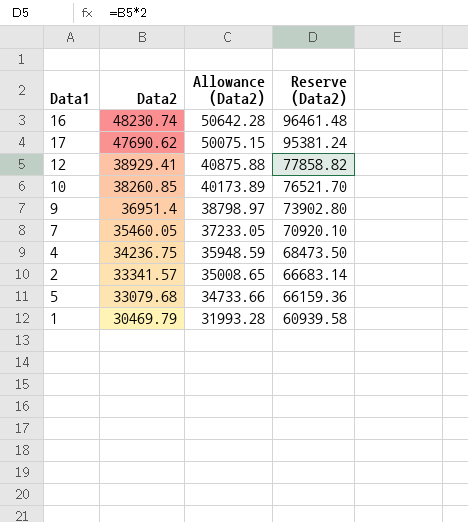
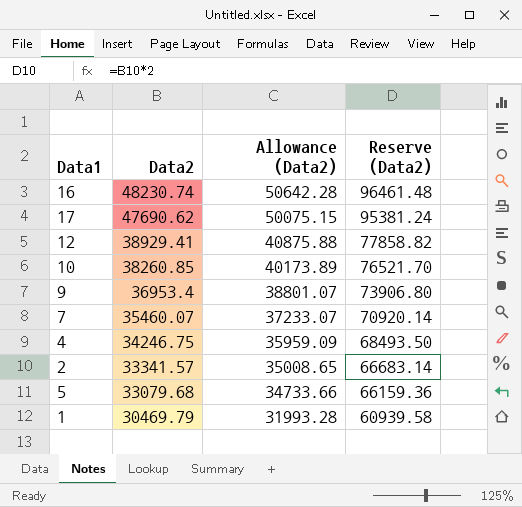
9 | Data2: 36951.4 -> 36953.4
9 | Allowance (Data2): 38798.97 -> 38801.07
9 | Reserve (Data2): 73902.80 -> 73906.80
7 | Data2: 35460.05 -> 35460.07
7 | Allowance (Data2): 37233.05 -> 37233.07
7 | Reserve (Data2): 70920.10 -> 70920.14
4 | Data2: 34236.75 -> 34246.75
4 | Allowance (Data2): 35948.59 -> 35959.09
4 | Reserve (Data2): 68473.50 -> 68493.50

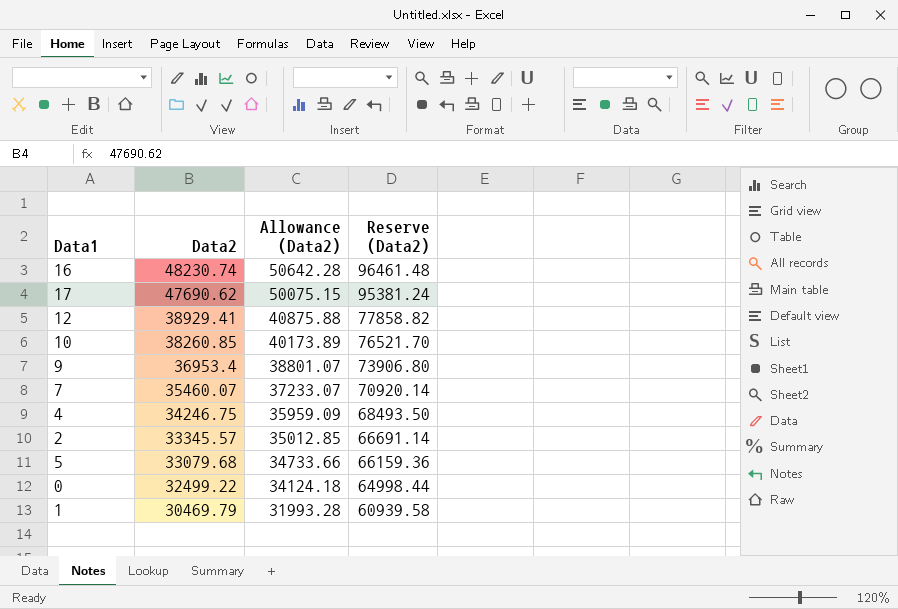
2 | Data2: 33341.57 -> 33345.57
2 | Allowance (Data2): 35008.65 -> 35012.85
2 | Reserve (Data2): 66683.14 -> 66691.14
row 0: none -> 32499.22 | 34124.18 | 64998.44

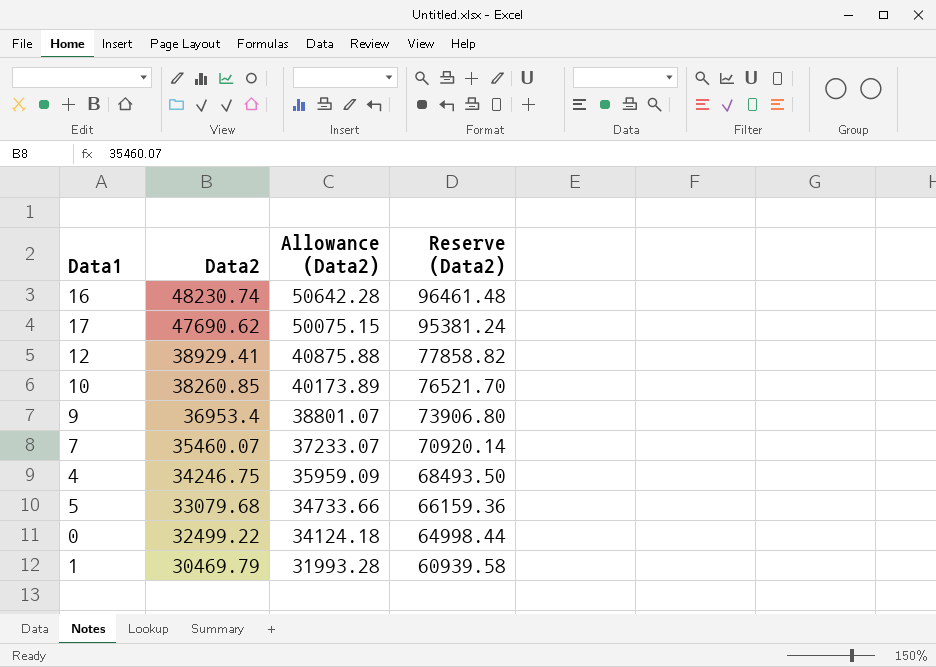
row 2: 33345.57 | 35012.85 | 66691.14 -> none

